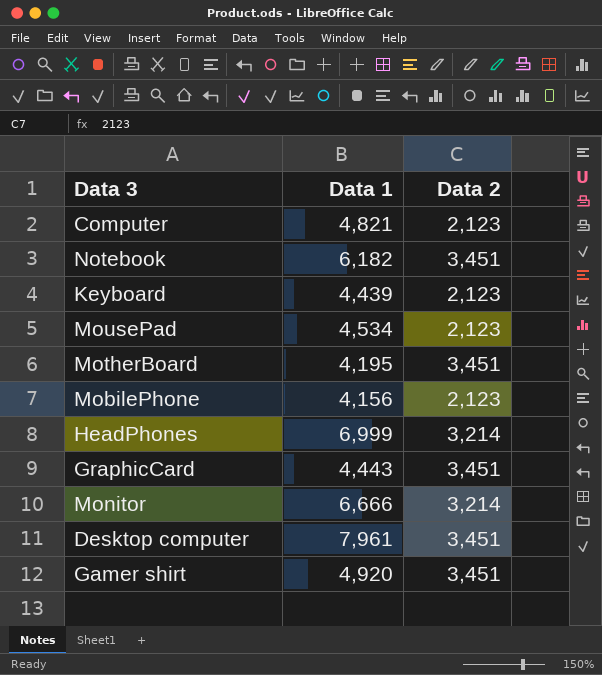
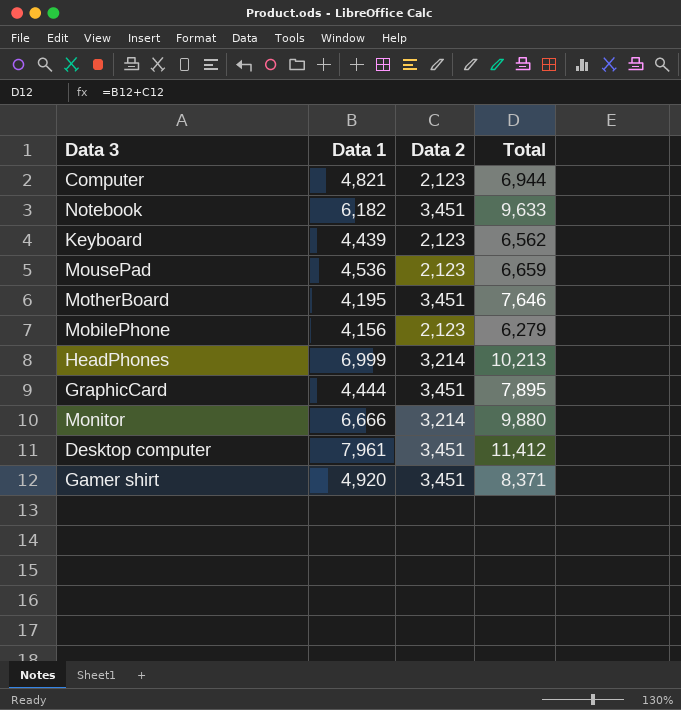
column Total | formula: none -> [Data 1] + [Data 2]
MousePad | Data 1: 4,534 -> 4,536
GraphicCard | Data 1: 4,443 -> 4,444

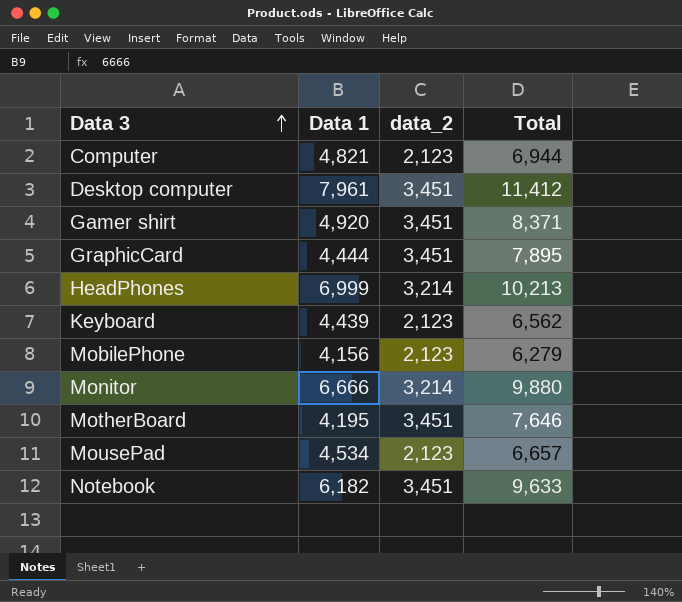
row order: none -> Data 3 ascending
column name: Data 2 -> data_2
MousePad | Data 1: 4,536 -> 4,534
MousePad | Total: 6,659 -> 6,657

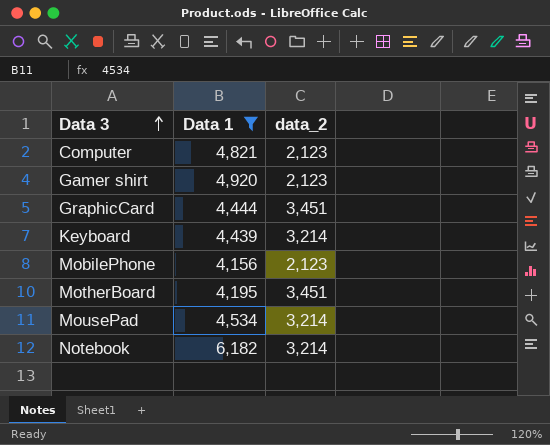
filter: none -> Data 1 <= 6,182
column Total | formula: [Data 1] + [data_2] -> none
Gamer shirt | data_2: 3,451 -> 2,123
Keyboard | data_2: 2,123 -> 3,214
MousePad | data_2: 2,123 -> 3,214
Notebook | data_2: 3,451 -> 3,214

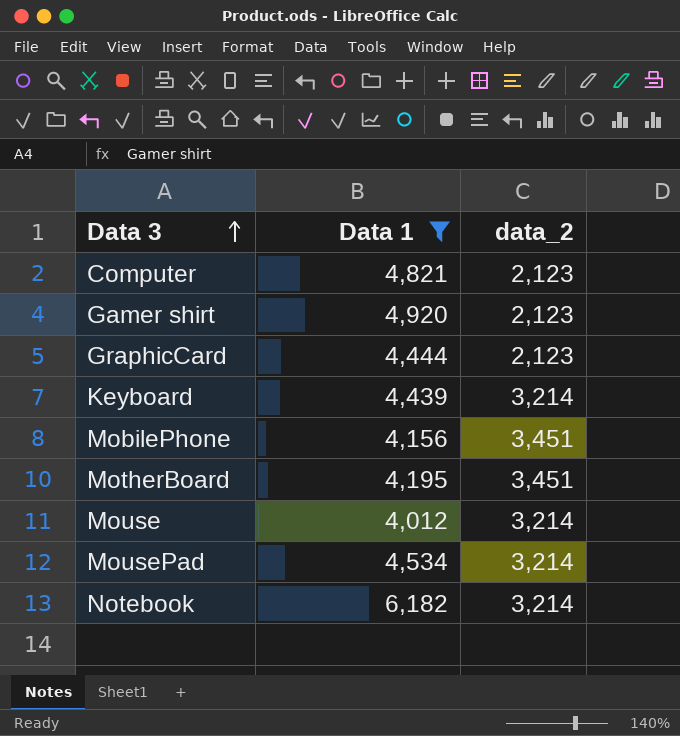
GraphicCard | data_2: 3,451 -> 2,123
MobilePhone | data_2: 2,123 -> 3,451
row Mouse: none -> 4,012 | 3,214

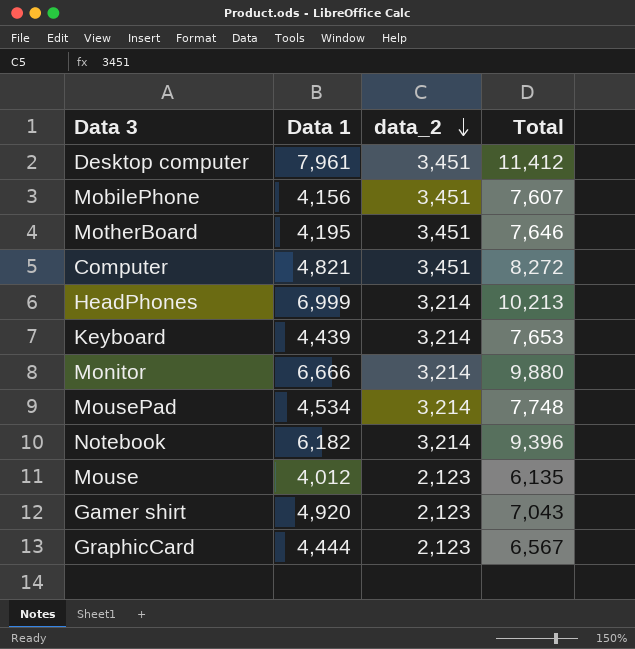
filter: Data 1 <= 6,182 -> none
row order: Data 3 ascending -> data_2 descending
column Total | formula: none -> [Data 1] + [data_2]
Computer | data_2: 2,123 -> 3,451
Mouse | data_2: 3,214 -> 2,123

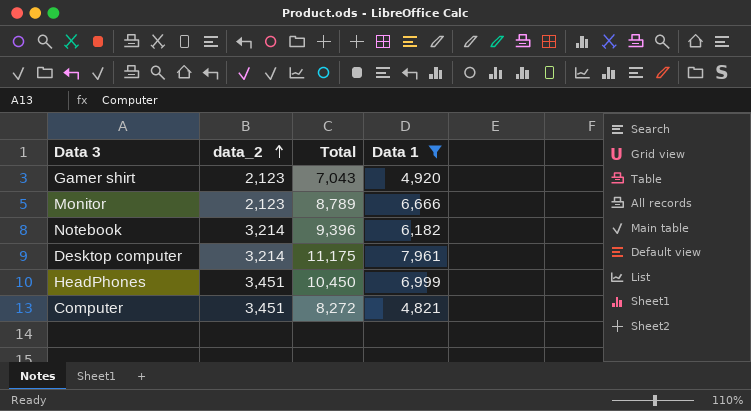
filter: none -> Data 1 >= 4,821
row order: data_2 descending -> data_2 ascending
column Data 1 | position: 2 -> 4
Monitor | data_2: 3,214 -> 2,123
Monitor | Total: 9,880 -> 8,789
Desktop computer | data_2: 3,451 -> 3,214
Desktop computer | Total: 11,412 -> 11,175
HeadPhones | data_2: 3,214 -> 3,451
HeadPhones | Total: 10,213 -> 10,450

